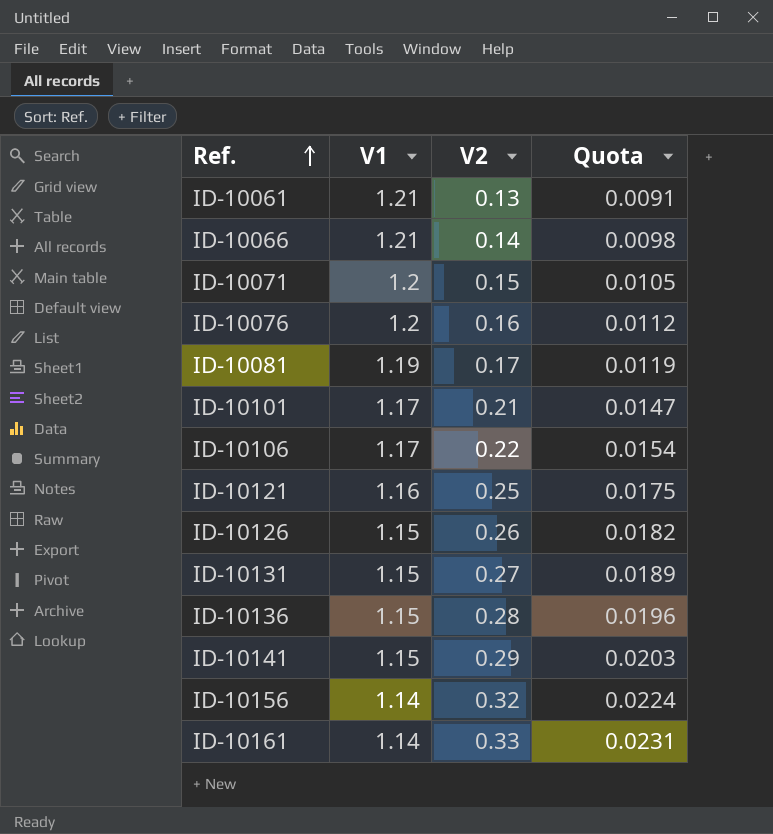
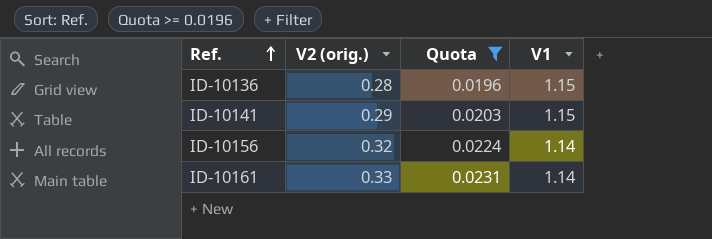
filter: none -> Quota >= 0.0196
column name: V2 -> V2 (orig.)
column V1 | position: 2 -> 4

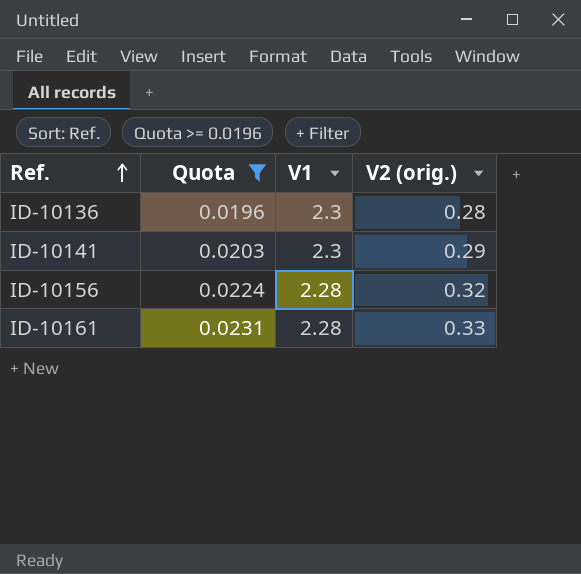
column V2 (orig.) | position: 2 -> 4
ID-10136 | V1: 1.15 -> 2.3
ID-10141 | V1: 1.15 -> 2.3
ID-10156 | V1: 1.14 -> 2.28
ID-10161 | V1: 1.14 -> 2.28

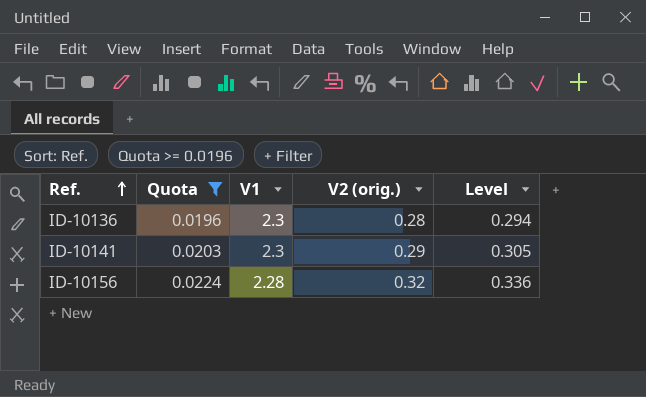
column Level | formula: none -> [V2 (orig.)] * 1.05
row ID-10161: 0.0231 | 2.28 | 0.33 -> none

